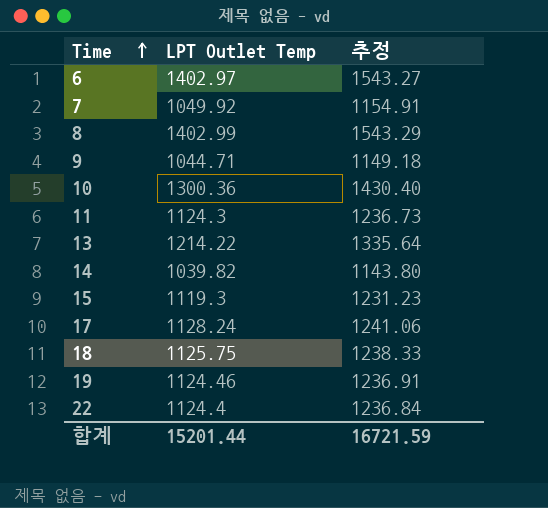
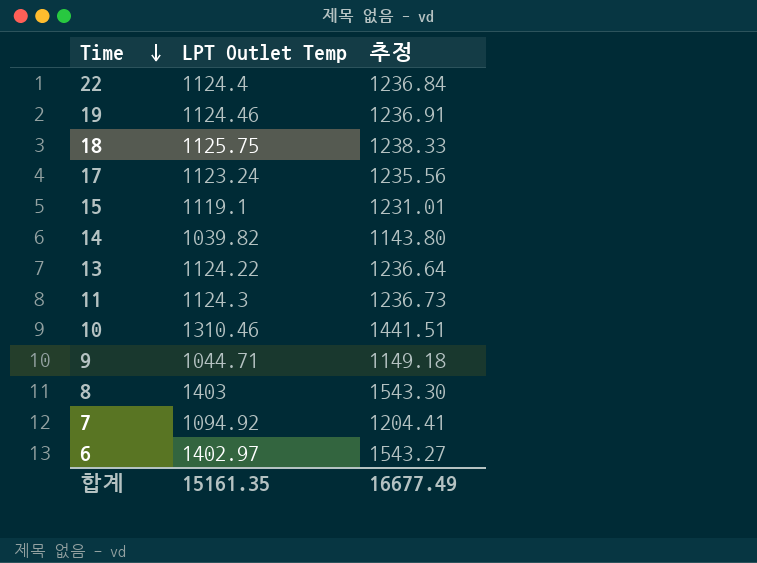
row order: Time ascending -> Time descending
17 | LPT Outlet Temp: 1128.24 -> 1123.24
17 | 추정: 1241.06 -> 1235.56
15 | LPT Outlet Temp: 1119.3 -> 1119.1
15 | 추정: 1231.23 -> 1231.01
13 | LPT Outlet Temp: 1214.22 -> 1124.22
13 | 추정: 1335.64 -> 1236.64
10 | LPT Outlet Temp: 1300.36 -> 1310.46
10 | 추정: 1430.40 -> 1441.51
8 | LPT Outlet Temp: 1402.99 -> 1403
8 | 추정: 1543.29 -> 1543.30
7 | LPT Outlet Temp: 1049.92 -> 1094.92
7 | 추정: 1154.91 -> 1204.41
합계 | LPT Outlet Temp: 15201.44 -> 15161.35
합계 | 추정: 16721.59 -> 16677.49

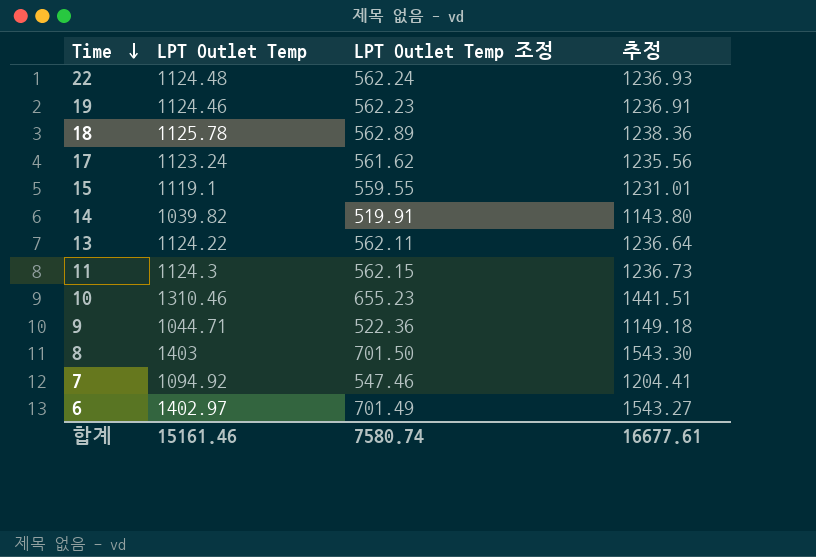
column LPT Outlet Temp 조정 | formula: none -> [LPT Outlet Temp] * 0.5
22 | LPT Outlet Temp: 1124.4 -> 1124.48
22 | 추정: 1236.84 -> 1236.93
18 | LPT Outlet Temp: 1125.75 -> 1125.78
18 | 추정: 1238.33 -> 1238.36
합계 | LPT Outlet Temp: 15161.35 -> 15161.46
합계 | 추정: 16677.49 -> 16677.61

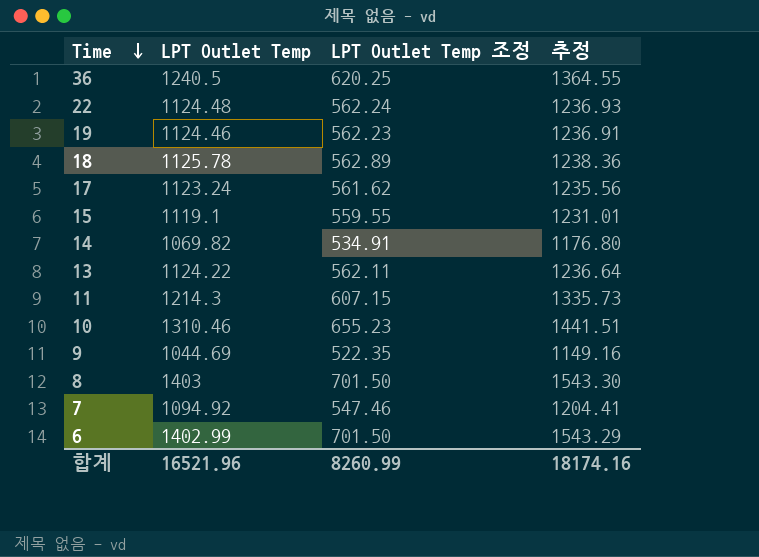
row 36: none -> 1240.5 | 620.25 | 1364.55
14 | LPT Outlet Temp: 1039.82 -> 1069.82
14 | LPT Outlet Temp 조정: 519.91 -> 534.91
14 | 추정: 1143.80 -> 1176.80
11 | LPT Outlet Temp: 1124.3 -> 1214.3
11 | LPT Outlet Temp 조정: 562.15 -> 607.15
11 | 추정: 1236.73 -> 1335.73
9 | LPT Outlet Temp: 1044.71 -> 1044.69
9 | LPT Outlet Temp 조정: 522.36 -> 522.35
9 | 추정: 1149.18 -> 1149.16
6 | LPT Outlet Temp: 1402.97 -> 1402.99
6 | LPT Outlet Temp 조정: 701.49 -> 701.50
6 | 추정: 1543.27 -> 1543.29
합계 | LPT Outlet Temp: 15161.46 -> 16521.96
합계 | LPT Outlet Temp 조정: 7580.74 -> 8260.99
합계 | 추정: 16677.61 -> 18174.16

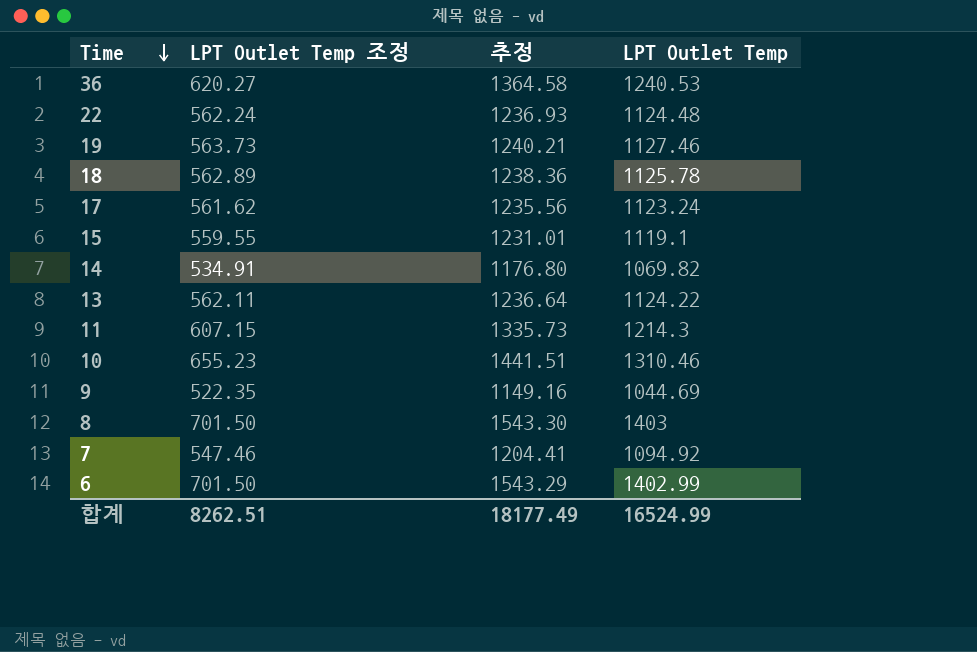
column LPT Outlet Temp | position: 2 -> 4
36 | LPT Outlet Temp 조정: 620.25 -> 620.27
36 | 추정: 1364.55 -> 1364.58
36 | LPT Outlet Temp: 1240.5 -> 1240.53
19 | LPT Outlet Temp 조정: 562.23 -> 563.73
19 | 추정: 1236.91 -> 1240.21
19 | LPT Outlet Temp: 1124.46 -> 1127.46
합계 | LPT Outlet Temp 조정: 8260.99 -> 8262.51
합계 | 추정: 18174.16 -> 18177.49
합계 | LPT Outlet Temp: 16521.96 -> 16524.99

